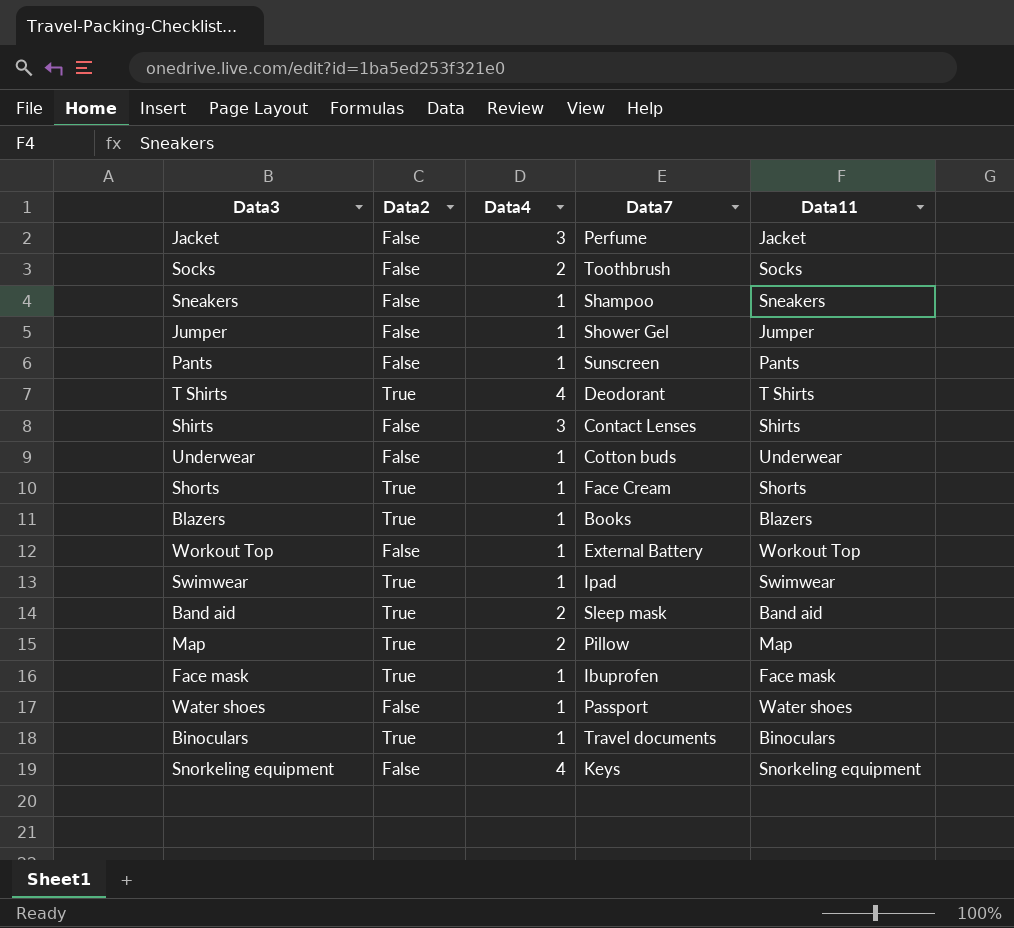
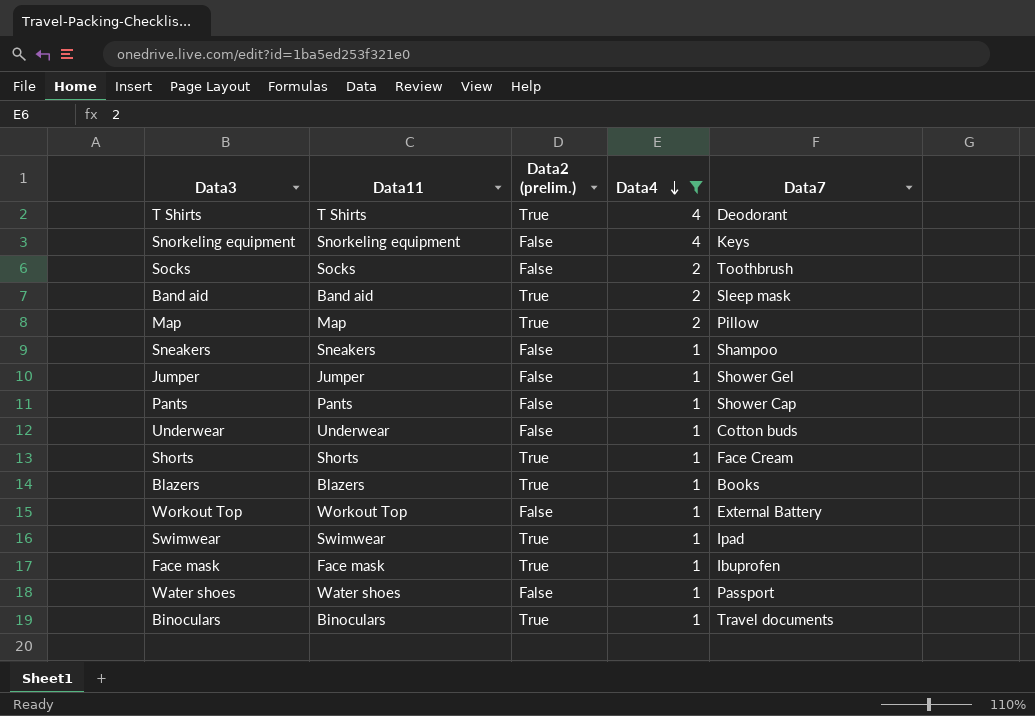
filter: none -> Data4 != 3
row order: none -> Data4 descending
column Data11 | position: 5 -> 2
column name: Data2 -> Data2 (prelim.)
Pants | Data7: Sunscreen -> Shower Cap

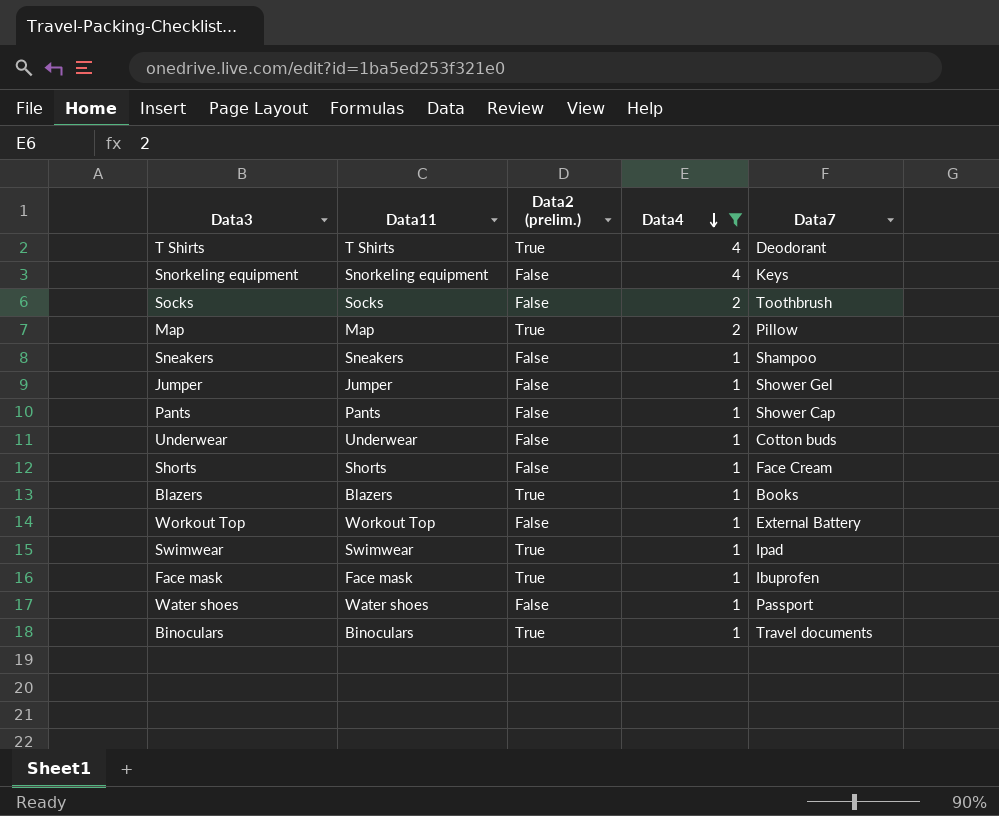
row Band aid: Band aid | True | 2 | Sleep mask -> none
Shorts | Data2 (prelim.): True -> False

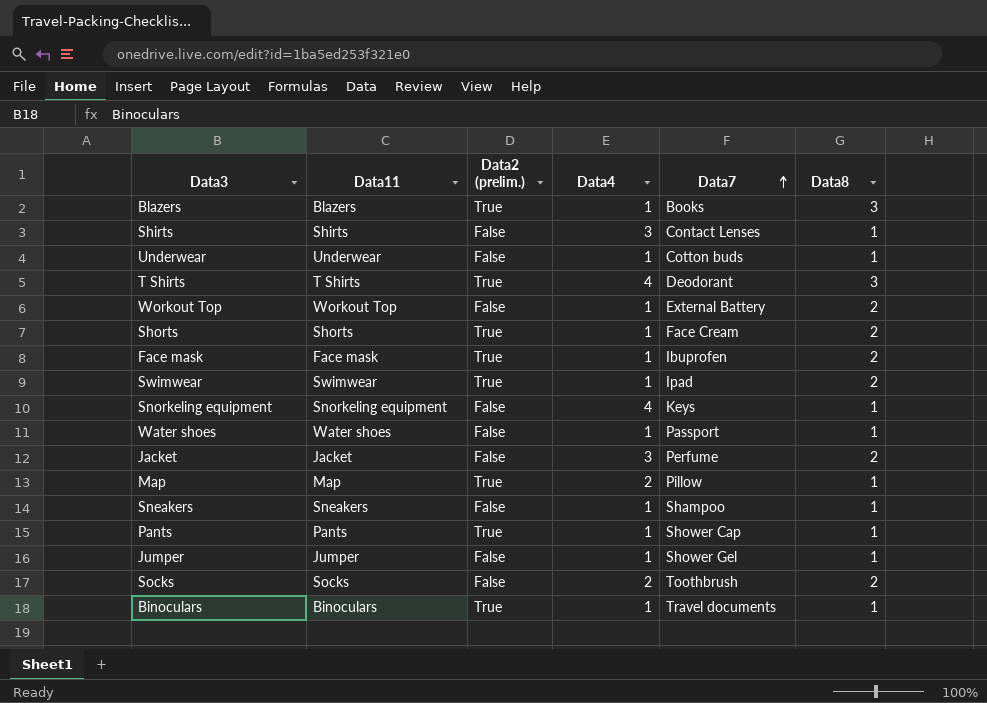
filter: Data4 != 3 -> none
row order: Data4 descending -> Data7 ascending
column Data8 | position: none -> 6
Shorts | Data2 (prelim.): False -> True
Pants | Data2 (prelim.): False -> True

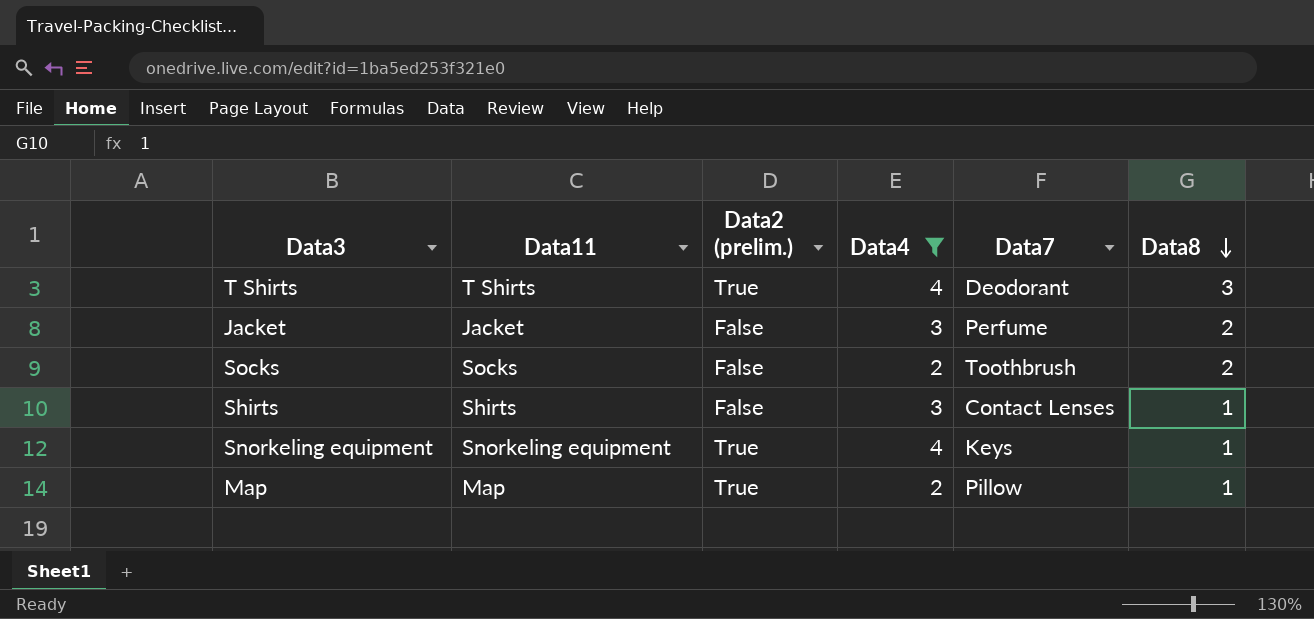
filter: none -> Data4 != 1
row order: Data7 ascending -> Data8 descending
Snorkeling equipment | Data2 (prelim.): False -> True

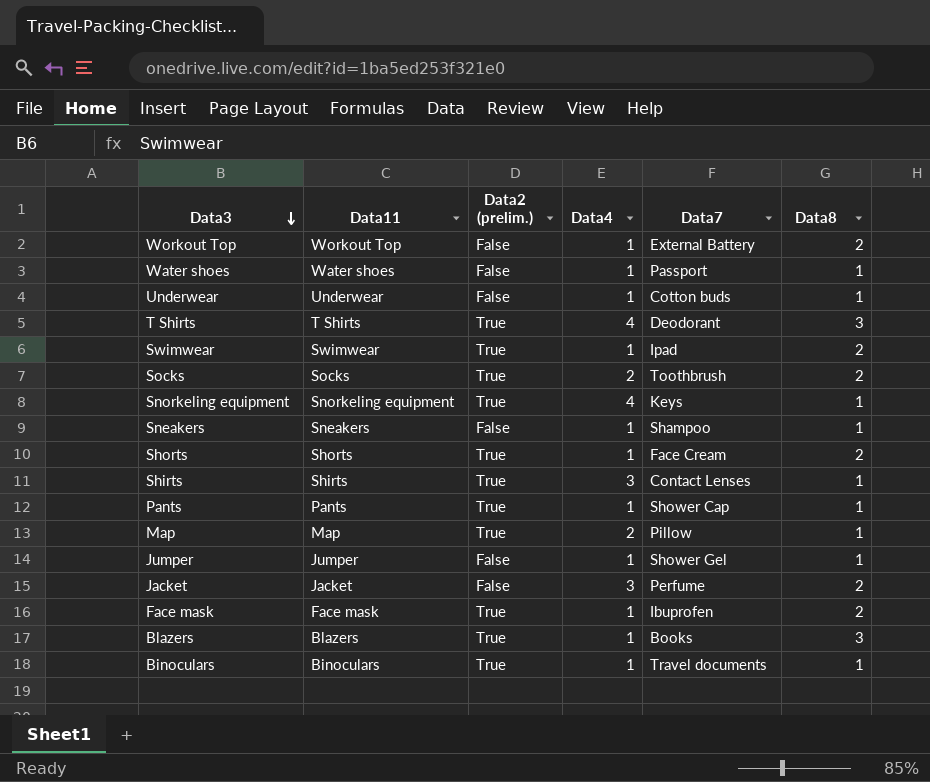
filter: Data4 != 1 -> none
row order: Data8 descending -> Data3 descending
Socks | Data2 (prelim.): False -> True
Shirts | Data2 (prelim.): False -> True

